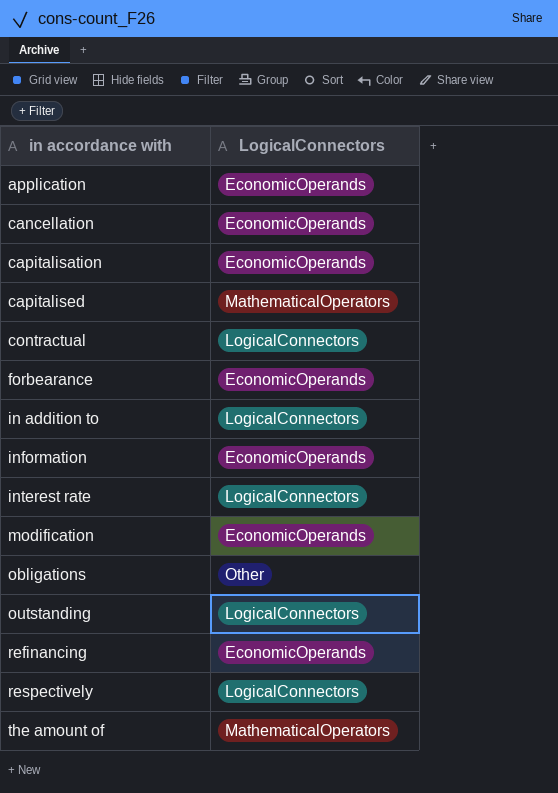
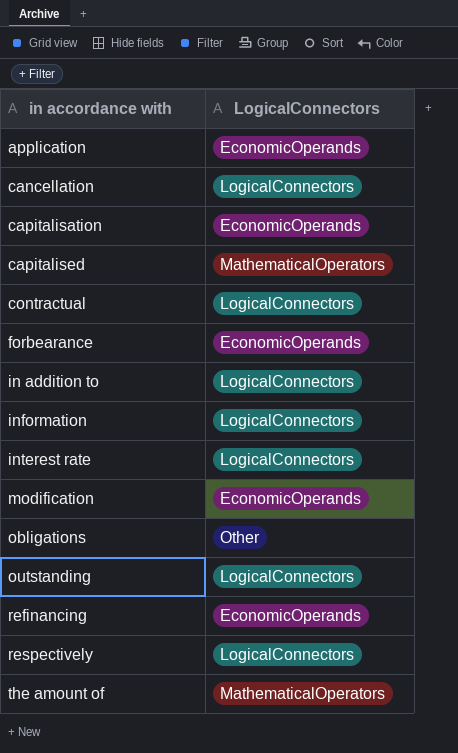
cancellation | LogicalConnectors: EconomicOperands -> LogicalConnectors
information | LogicalConnectors: EconomicOperands -> LogicalConnectors

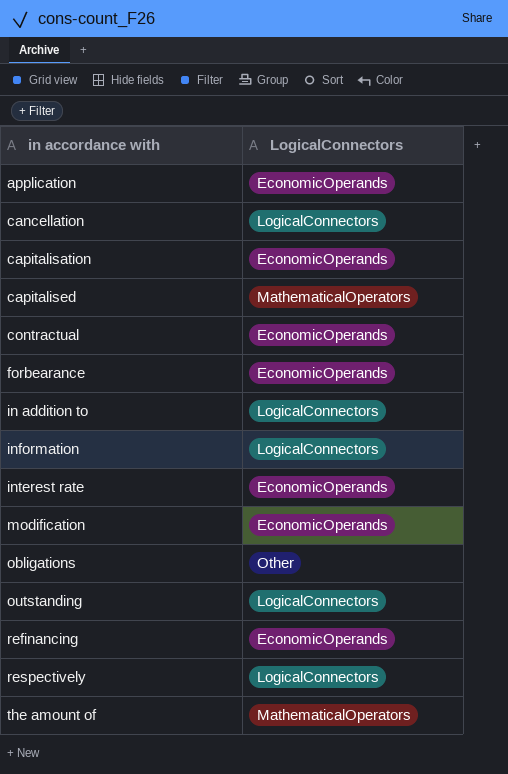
contractual | LogicalConnectors: LogicalConnectors -> EconomicOperands
interest rate | LogicalConnectors: LogicalConnectors -> EconomicOperands

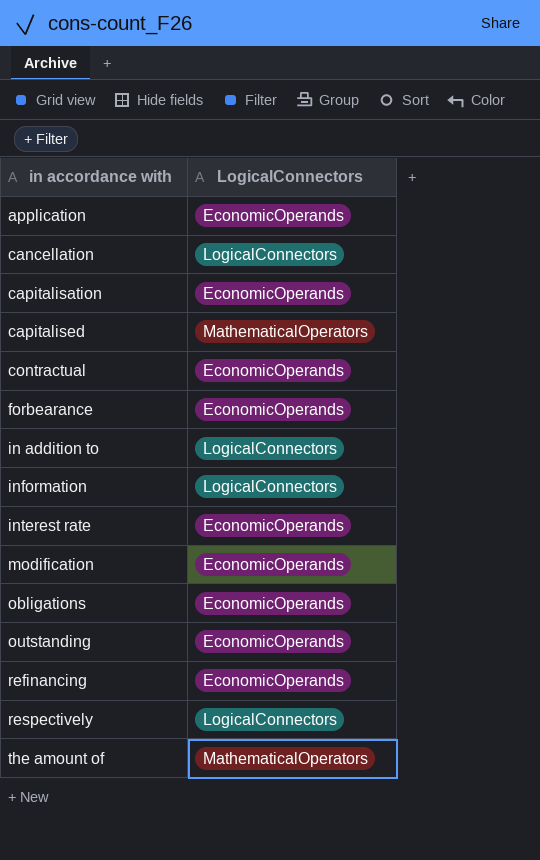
obligations | LogicalConnectors: Other -> EconomicOperands
outstanding | LogicalConnectors: LogicalConnectors -> EconomicOperands

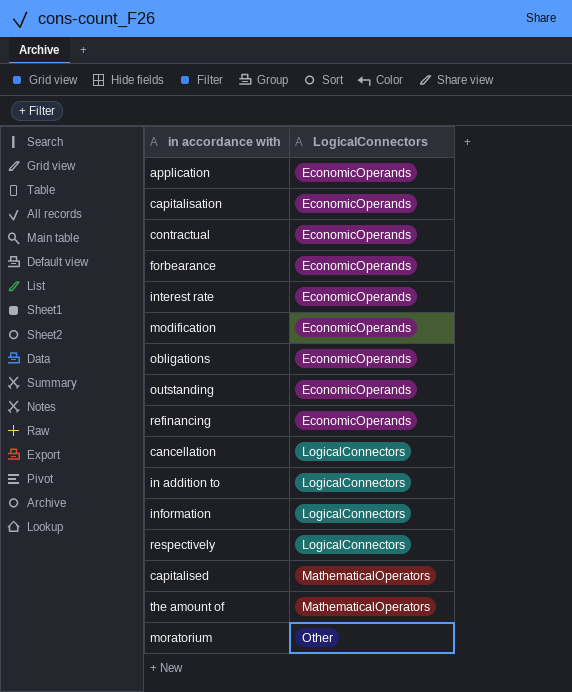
row order: in accordance with ascending -> LogicalConnectors ascending
row moratorium: none -> Other

